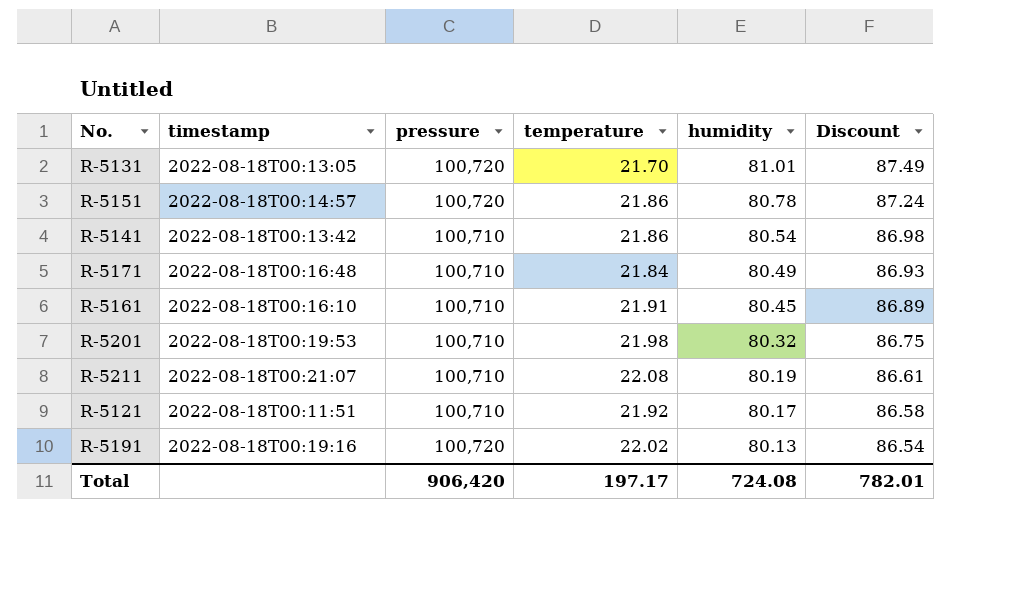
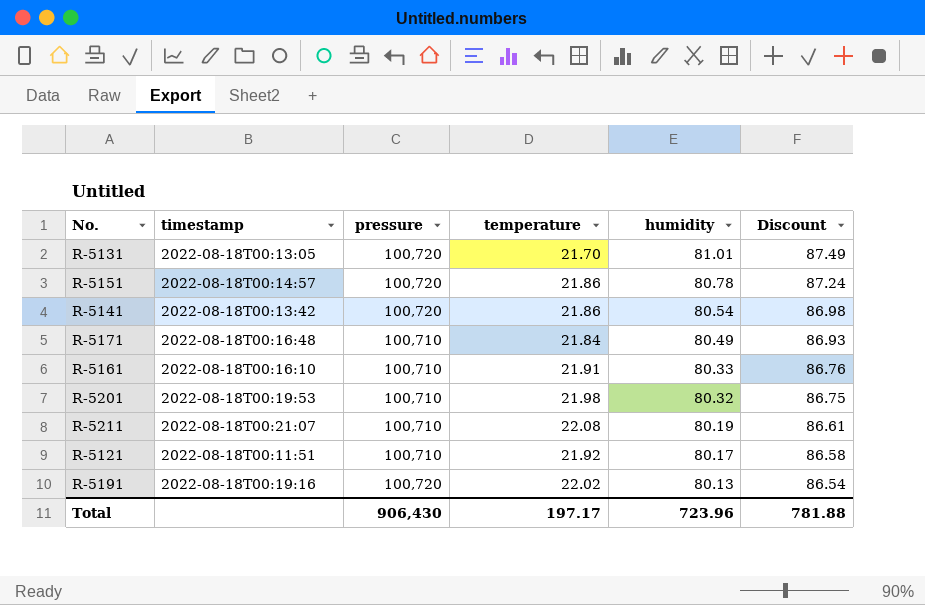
R-5141 | pressure: 100,710 -> 100,720
R-5161 | humidity: 80.45 -> 80.33
R-5161 | Discount: 86.89 -> 86.76
Total | pressure: 906,420 -> 906,430
Total | humidity: 724.08 -> 723.96
Total | Discount: 782.01 -> 781.88

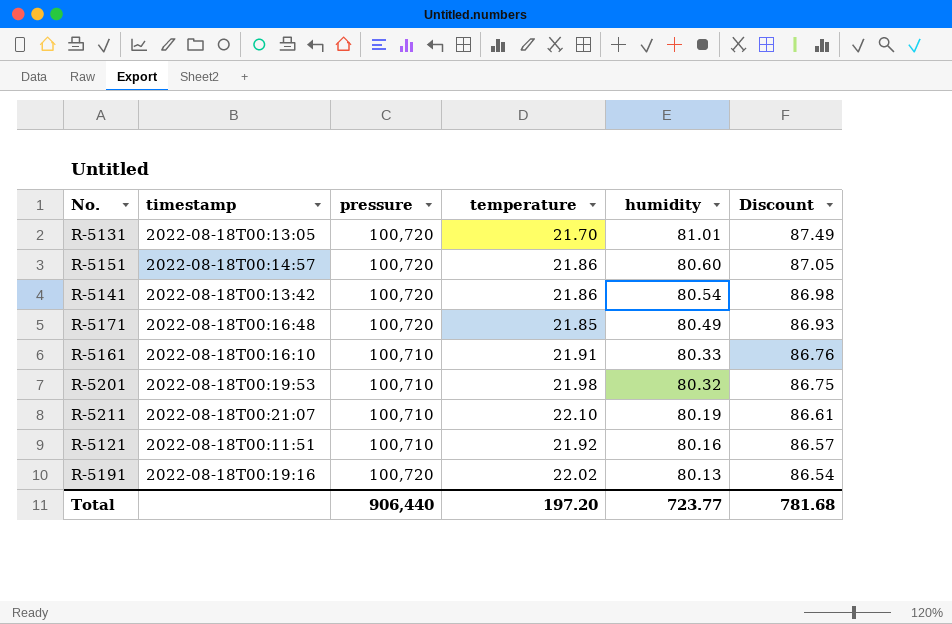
R-5151 | humidity: 80.78 -> 80.60
R-5151 | Discount: 87.24 -> 87.05
R-5171 | pressure: 100,710 -> 100,720
R-5171 | temperature: 21.84 -> 21.85
R-5211 | temperature: 22.08 -> 22.10
R-5121 | humidity: 80.17 -> 80.16
R-5121 | Discount: 86.58 -> 86.57
Total | pressure: 906,430 -> 906,440
Total | temperature: 197.17 -> 197.20
Total | humidity: 723.96 -> 723.77
Total | Discount: 781.88 -> 781.68

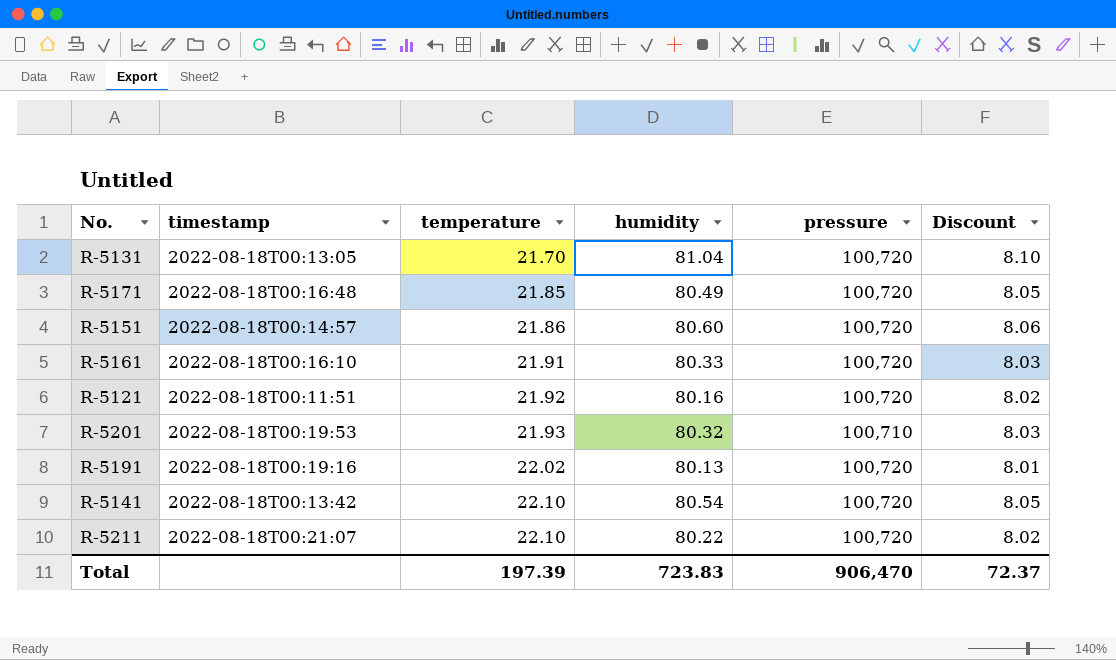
row order: humidity descending -> temperature ascending
column pressure | position: 3 -> 5
column Discount | formula: [humidity] * 1.08 -> [humidity] * 0.1
R-5131 | humidity: 81.01 -> 81.04
R-5161 | pressure: 100,710 -> 100,720
R-5121 | pressure: 100,710 -> 100,720
R-5201 | temperature: 21.98 -> 21.93
R-5141 | temperature: 21.86 -> 22.10
R-5211 | humidity: 80.19 -> 80.22
R-5211 | pressure: 100,710 -> 100,720
Total | temperature: 197.20 -> 197.39
Total | humidity: 723.77 -> 723.83
Total | pressure: 906,440 -> 906,470
Total | Discount: 781.68 -> 72.37

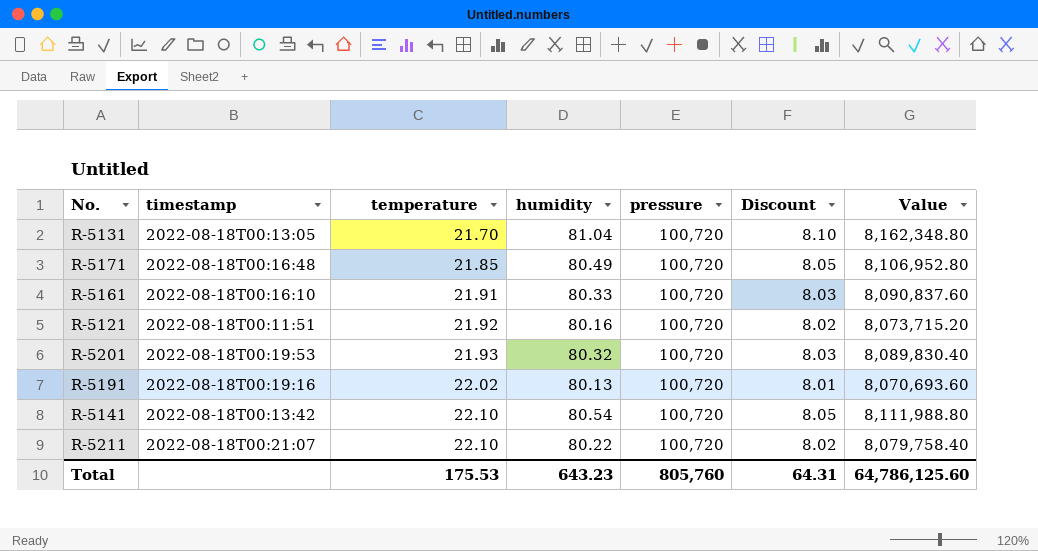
column Value | formula: none -> [humidity] * [pressure]
row R-5151: 2022-08-18T00:14:57 | 21.86 | 80.60 | 100,720 | 8.06 -> none
R-5201 | pressure: 100,710 -> 100,720
Total | temperature: 197.39 -> 175.53
Total | humidity: 723.83 -> 643.23
Total | pressure: 906,470 -> 805,760
Total | Discount: 72.37 -> 64.31

